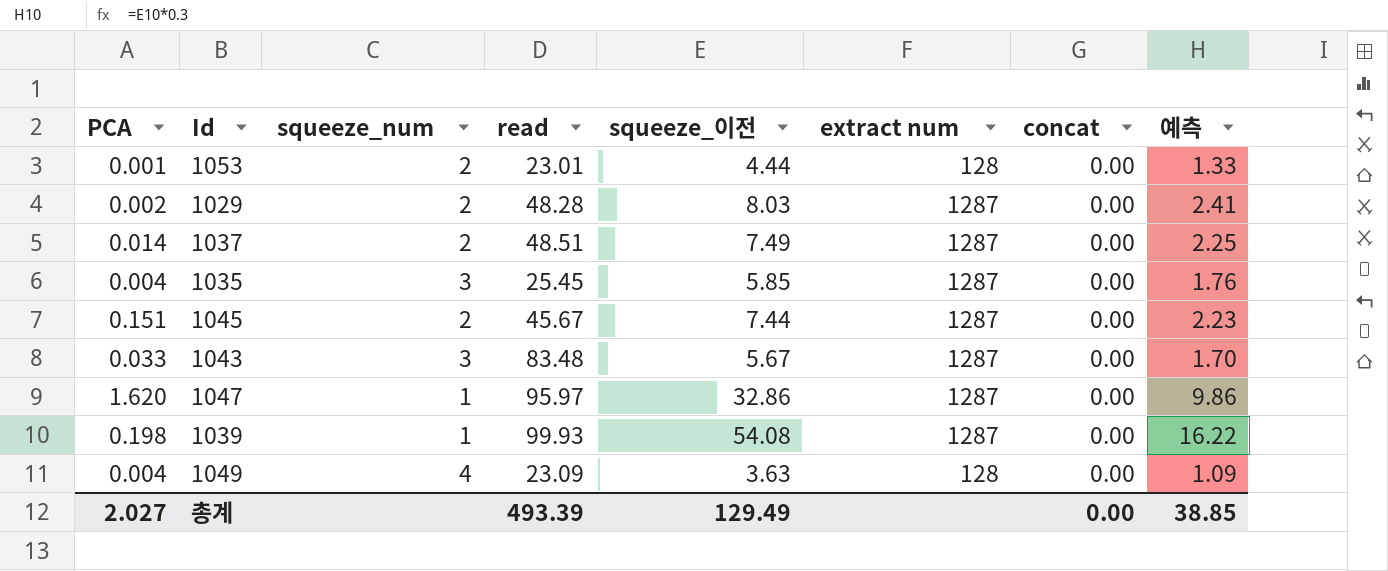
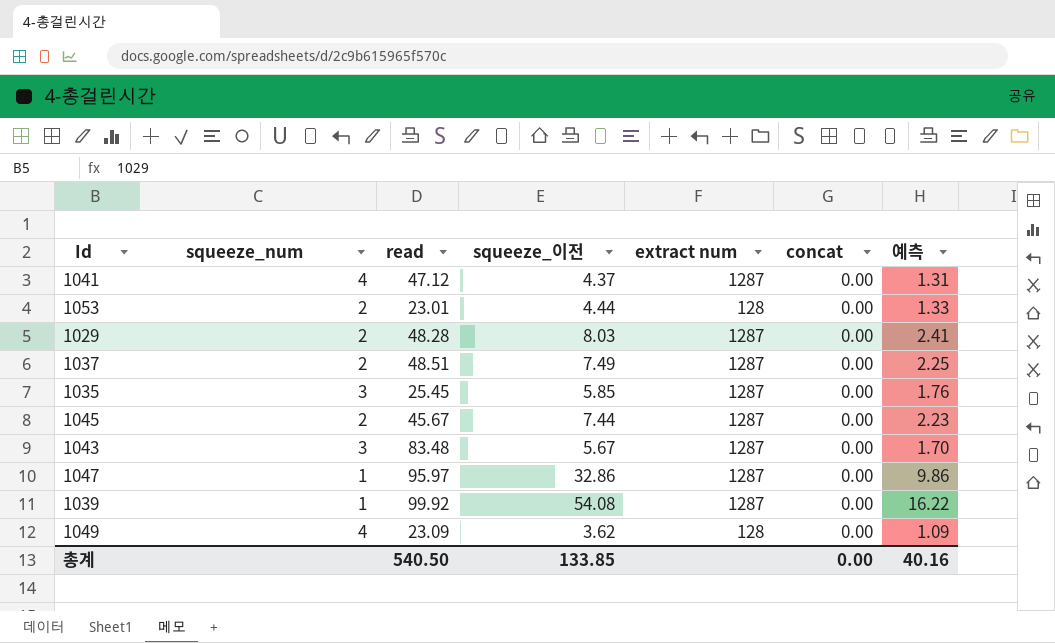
column PCA | position: 1 -> none
row 1041: none -> 4 | 47.12 | 4.37 | 1287 | 0.00 | 1.31
1039 | read: 99.93 -> 99.92
1049 | squeeze_이전: 3.63 -> 3.62
총계 | read: 493.39 -> 540.50
총계 | squeeze_이전: 129.49 -> 133.85
총계 | 예측: 38.85 -> 40.16

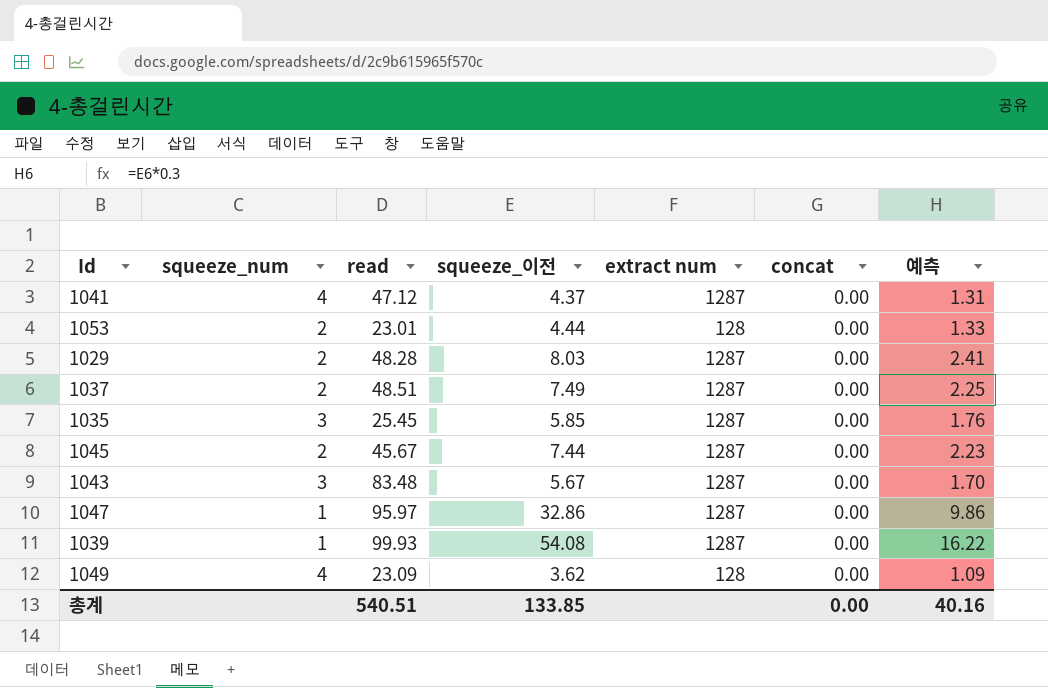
1039 | read: 99.92 -> 99.93
총계 | read: 540.50 -> 540.51

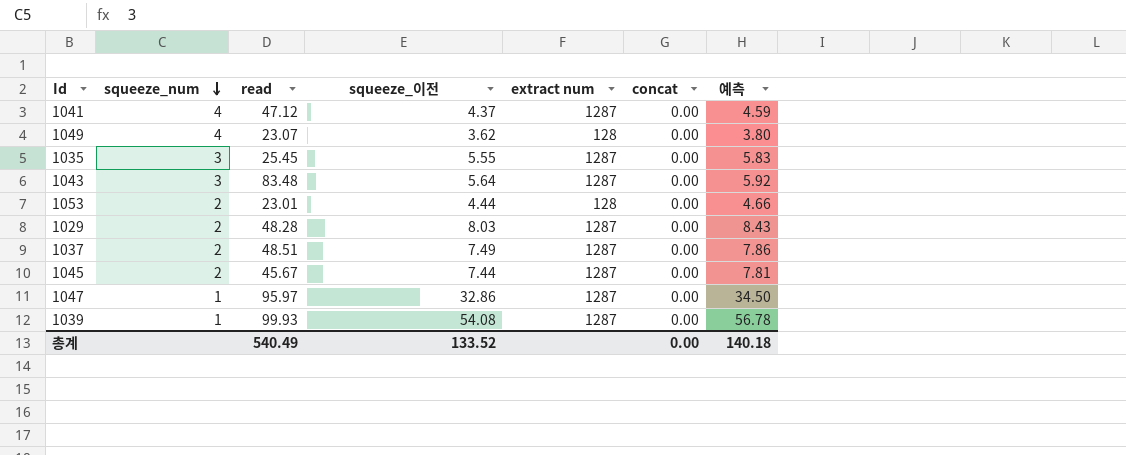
row order: none -> squeeze_num descending
column 예측 | formula: [squeeze_이전] * 0.3 -> [squeeze_이전] * 1.05
1049 | read: 23.09 -> 23.07
1035 | squeeze_이전: 5.85 -> 5.55
1043 | squeeze_이전: 5.67 -> 5.64
총계 | read: 540.51 -> 540.49
총계 | squeeze_이전: 133.85 -> 133.52
총계 | 예측: 40.16 -> 140.18

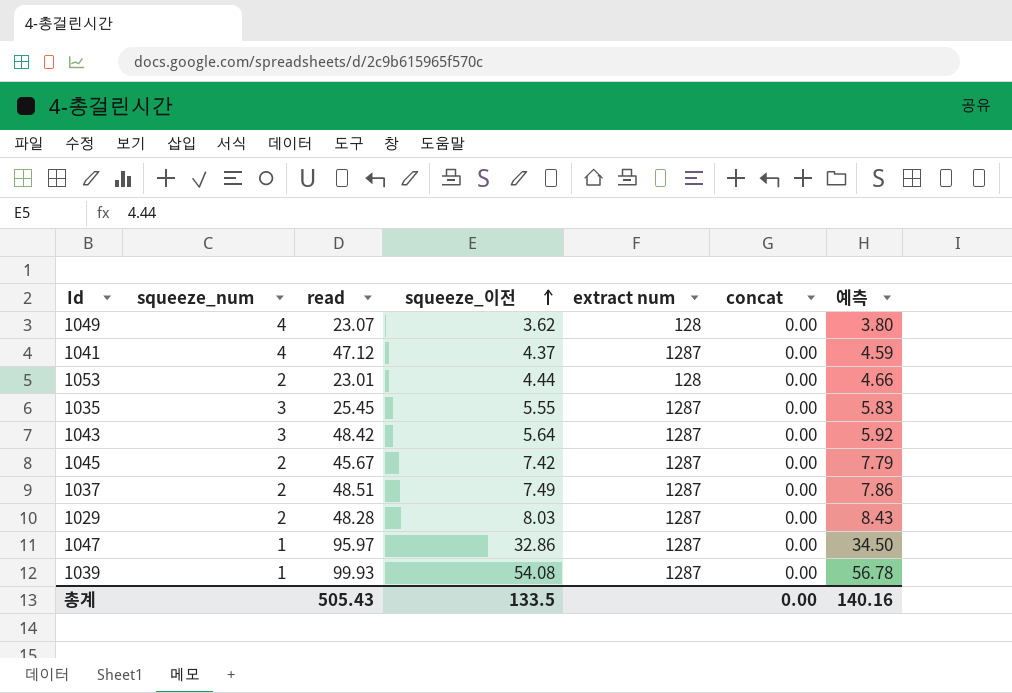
row order: squeeze_num descending -> squeeze_이전 ascending
1043 | read: 83.48 -> 48.42
1045 | squeeze_이전: 7.44 -> 7.42
1045 | 예측: 7.81 -> 7.79
총계 | read: 540.49 -> 505.43
총계 | squeeze_이전: 133.52 -> 133.5
총계 | 예측: 140.18 -> 140.16

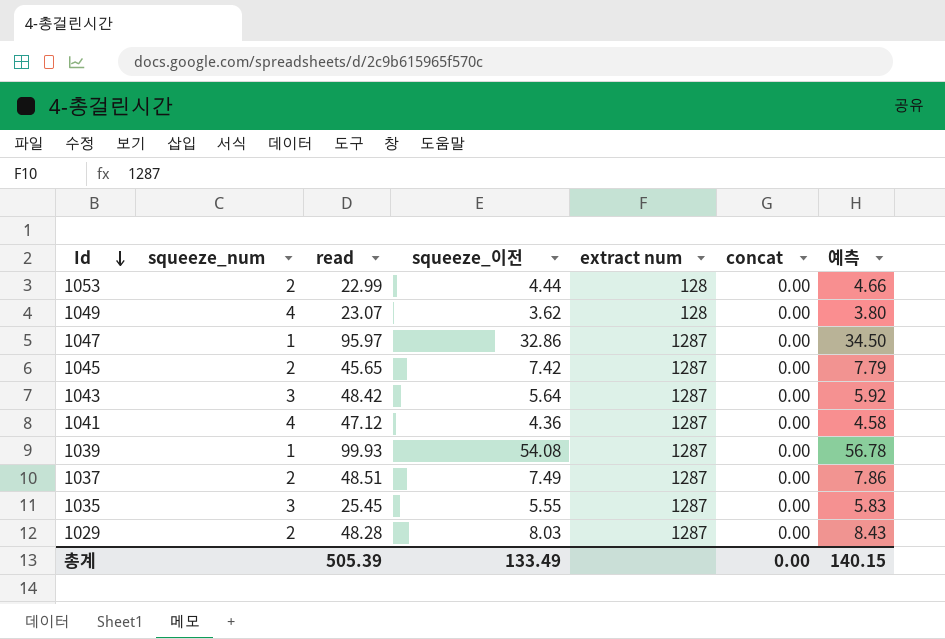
row order: squeeze_이전 ascending -> Id descending
1053 | read: 23.01 -> 22.99
1045 | read: 45.67 -> 45.65
1041 | squeeze_이전: 4.37 -> 4.36
1041 | 예측: 4.59 -> 4.58
총계 | read: 505.43 -> 505.39
총계 | squeeze_이전: 133.5 -> 133.49
총계 | 예측: 140.16 -> 140.15

